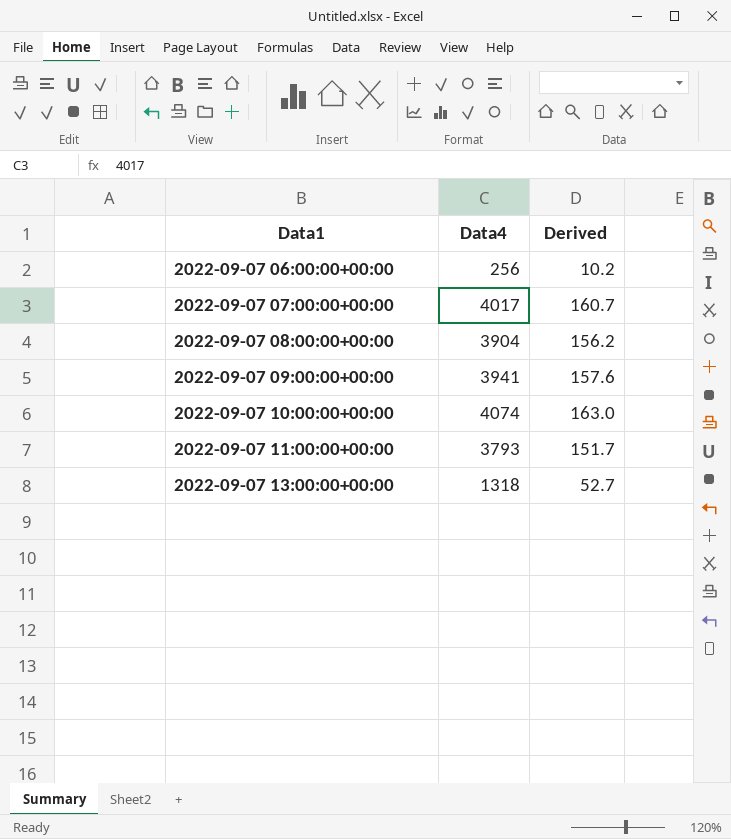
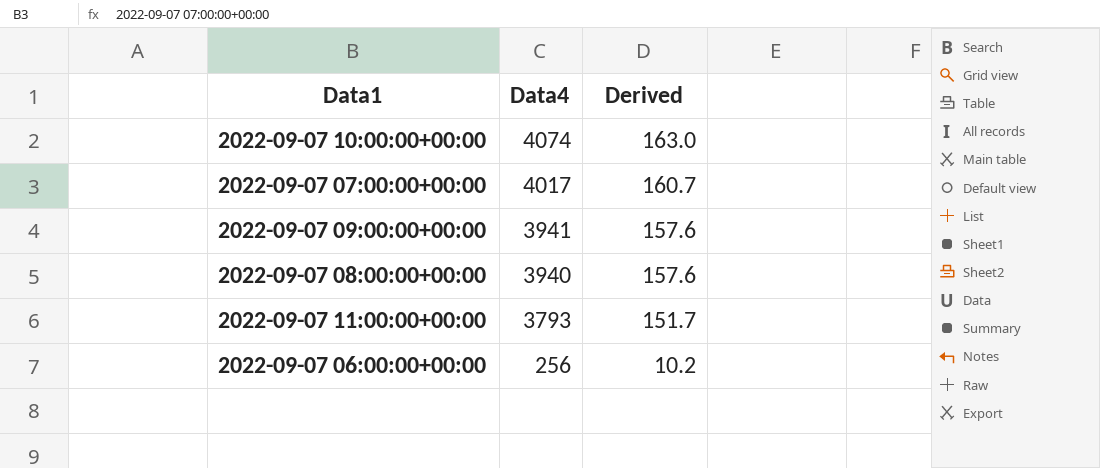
row order: Data1 ascending -> Data4 descending
row 2022-09-07 13:00:00+00:00: 1318 | 52.7 -> none
2022-09-07 08:00:00+00:00 | Data4: 3904 -> 3940
2022-09-07 08:00:00+00:00 | Derived: 156.2 -> 157.6

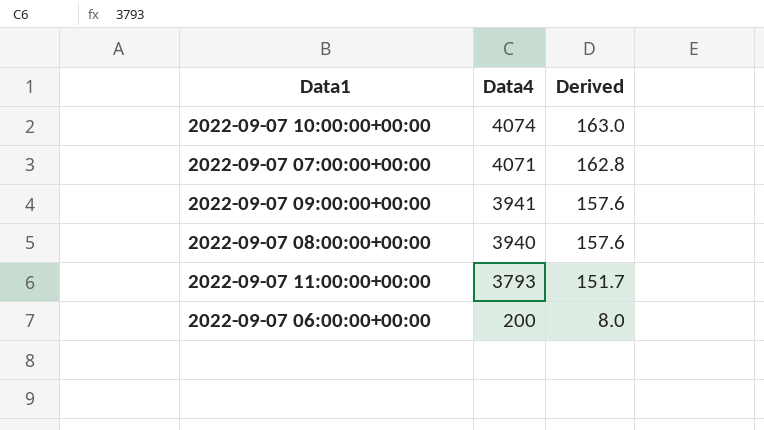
2022-09-07 07:00:00+00:00 | Data4: 4017 -> 4071
2022-09-07 07:00:00+00:00 | Derived: 160.7 -> 162.8
2022-09-07 06:00:00+00:00 | Data4: 256 -> 200
2022-09-07 06:00:00+00:00 | Derived: 10.2 -> 8.0

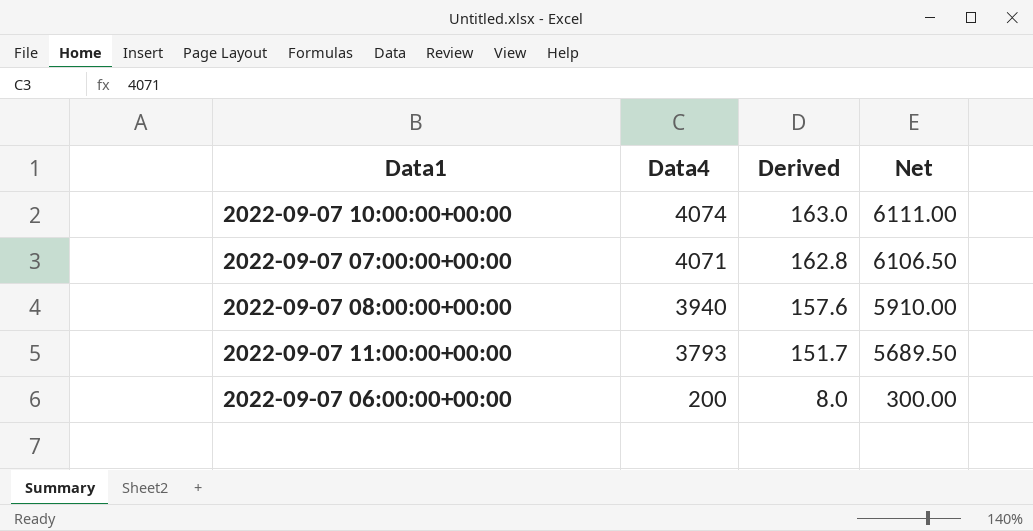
column Net | formula: none -> [Data4] * 1.5
row 2022-09-07 09:00:00+00:00: 3941 | 157.6 -> none

